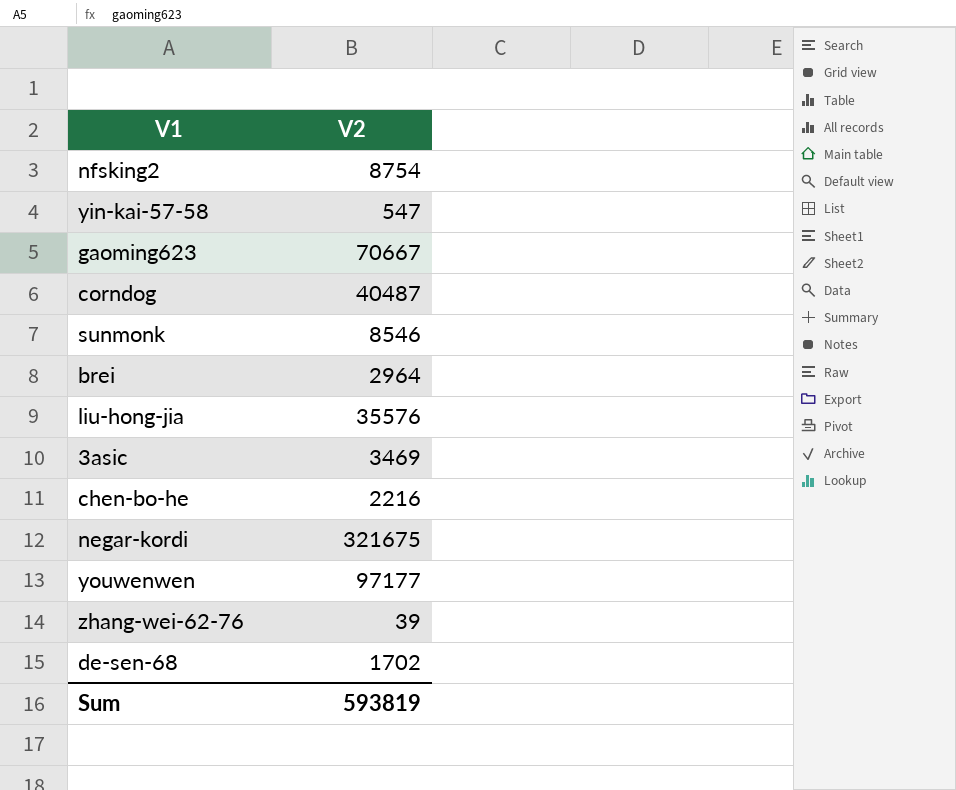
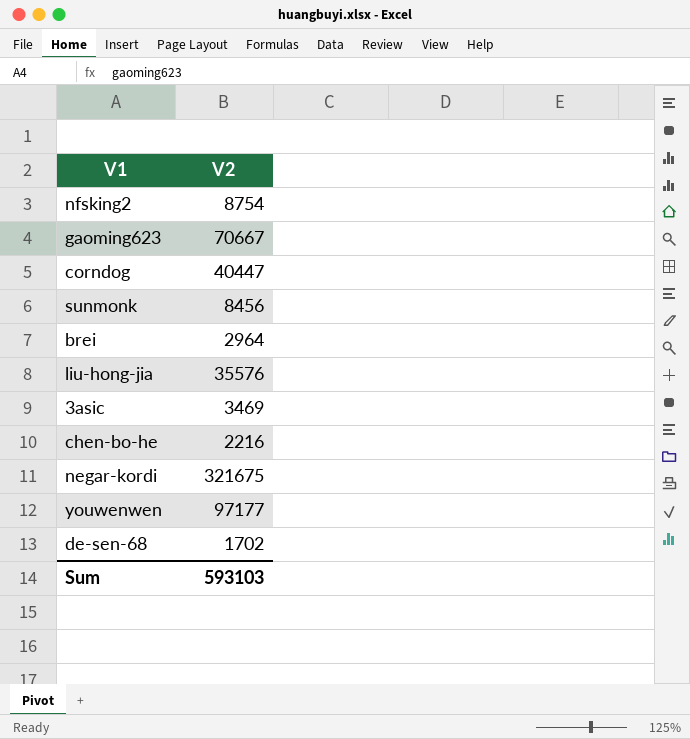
row yin-kai-57-58: 547 -> none
row zhang-wei-62-76: 39 -> none
corndog | V2: 40487 -> 40447
sunmonk | V2: 8546 -> 8456
Sum | V2: 593819 -> 593103

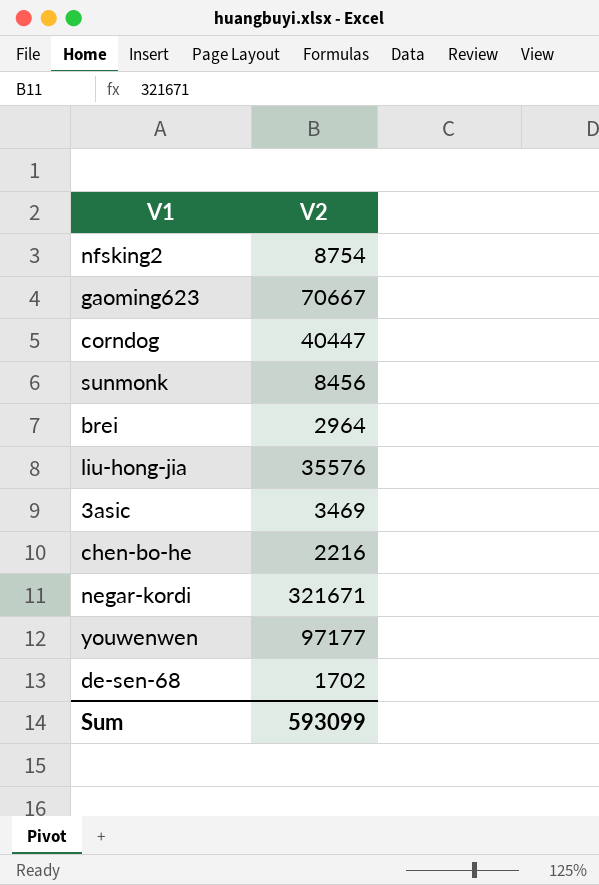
negar-kordi | V2: 321675 -> 321671
Sum | V2: 593103 -> 593099

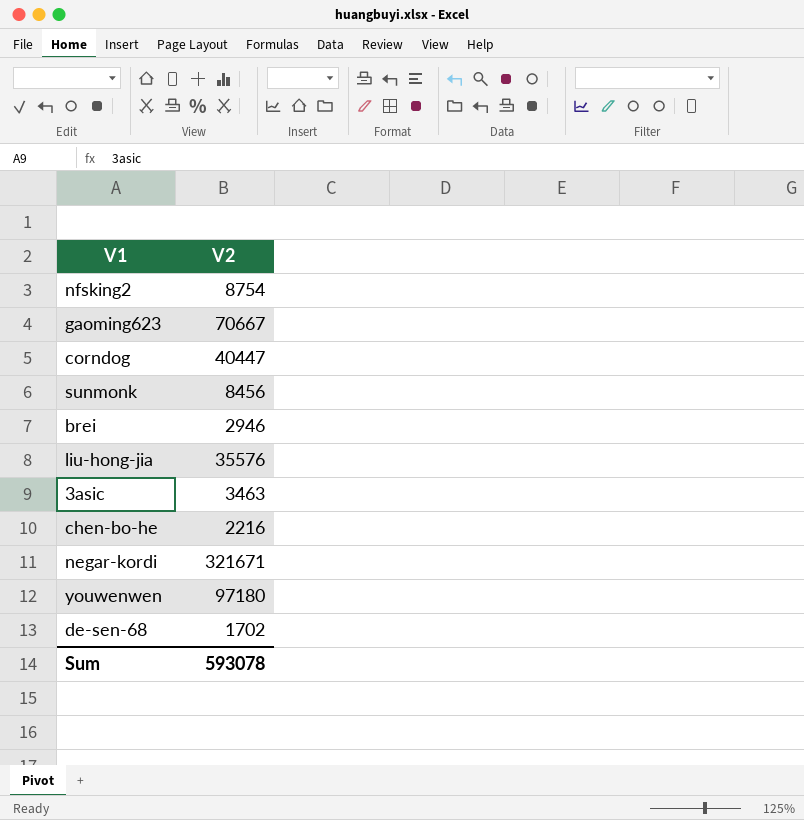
brei | V2: 2964 -> 2946
3asic | V2: 3469 -> 3463
youwenwen | V2: 97177 -> 97180
Sum | V2: 593099 -> 593078

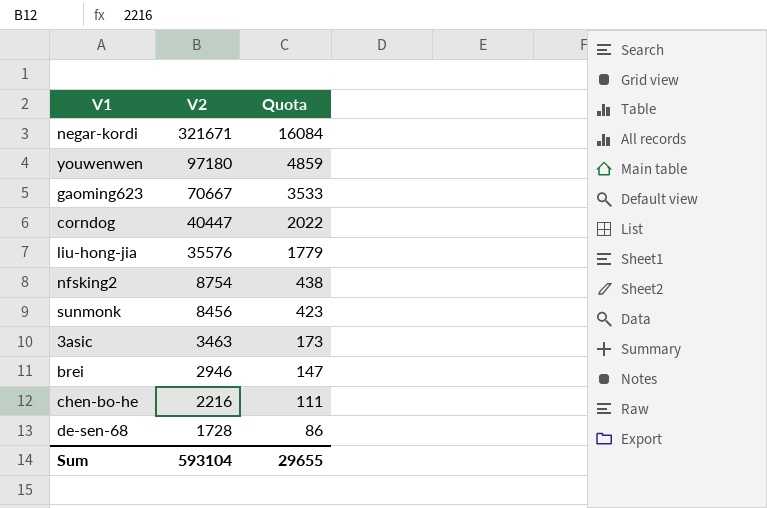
row order: none -> V2 descending
column Quota | formula: none -> [V2] * 0.05
de-sen-68 | V2: 1702 -> 1728
Sum | V2: 593078 -> 593104

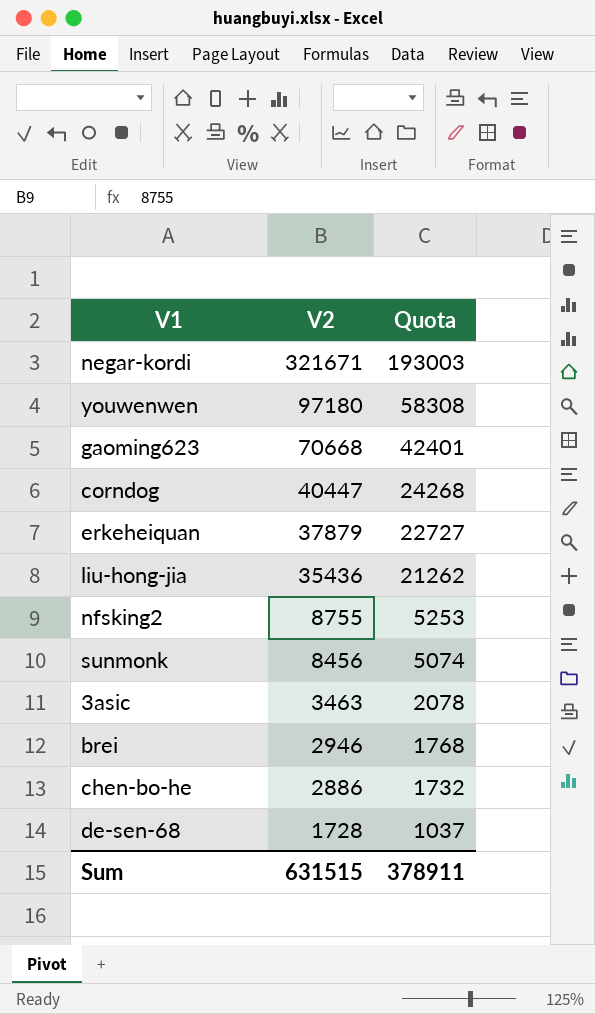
column Quota | formula: [V2] * 0.05 -> [V2] * 0.6
gaoming623 | V2: 70667 -> 70668
row erkeheiquan: none -> 37879 | 22727
liu-hong-jia | V2: 35576 -> 35436
nfsking2 | V2: 8754 -> 8755
chen-bo-he | V2: 2216 -> 2886
Sum | V2: 593104 -> 631515
Sum | Quota: 29655 -> 378911

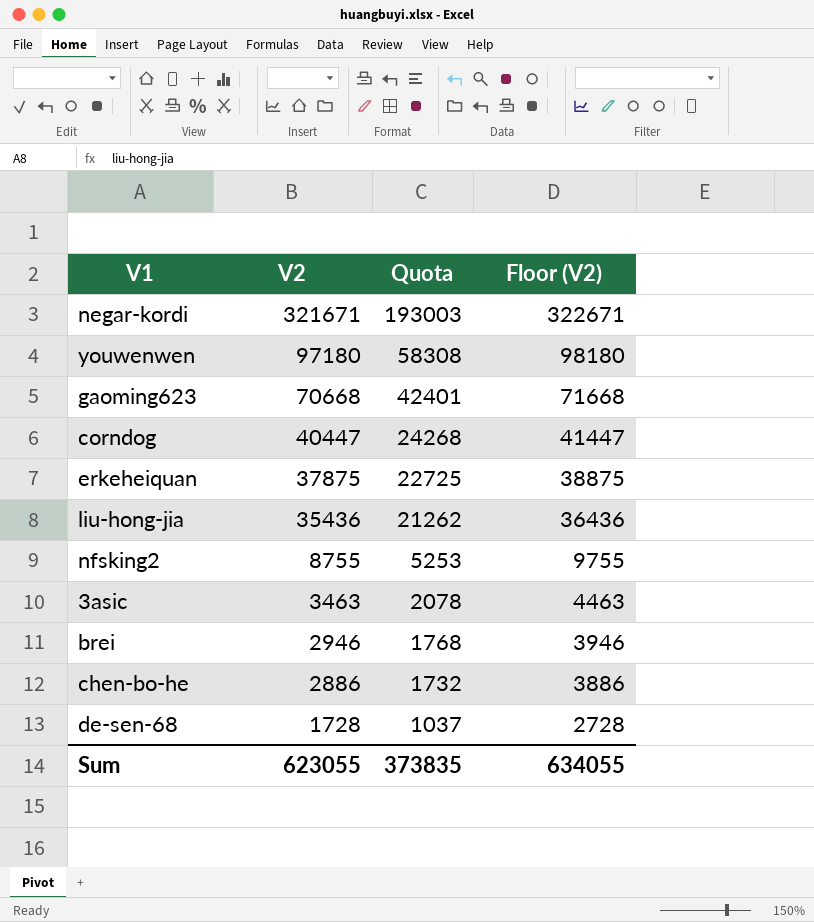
column Floor (V2) | formula: none -> [V2] + 1000
row sunmonk: 8456 | 5074 -> none
erkeheiquan | V2: 37879 -> 37875
erkeheiquan | Quota: 22727 -> 22725
Sum | V2: 631515 -> 623055
Sum | Quota: 378911 -> 373835

